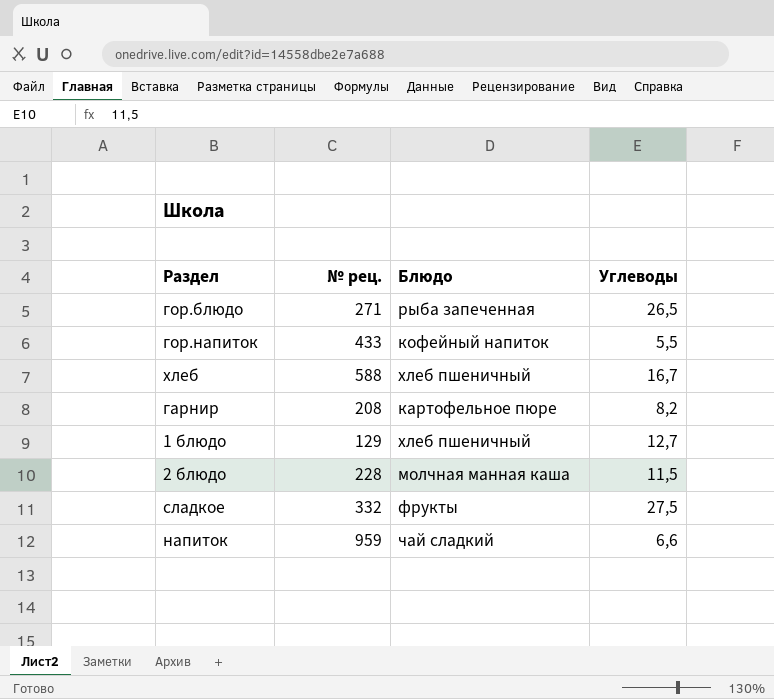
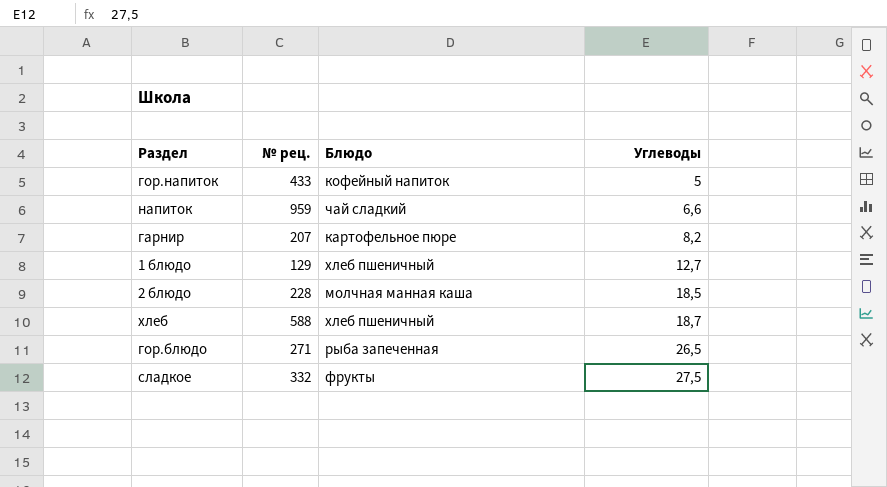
row order: none -> Углеводы ascending
гор.напиток | Углеводы: 5,5 -> 5
гарнир | № рец.: 208 -> 207
2 блюдо | Углеводы: 11,5 -> 18,5
хлеб | Углеводы: 16,7 -> 18,7

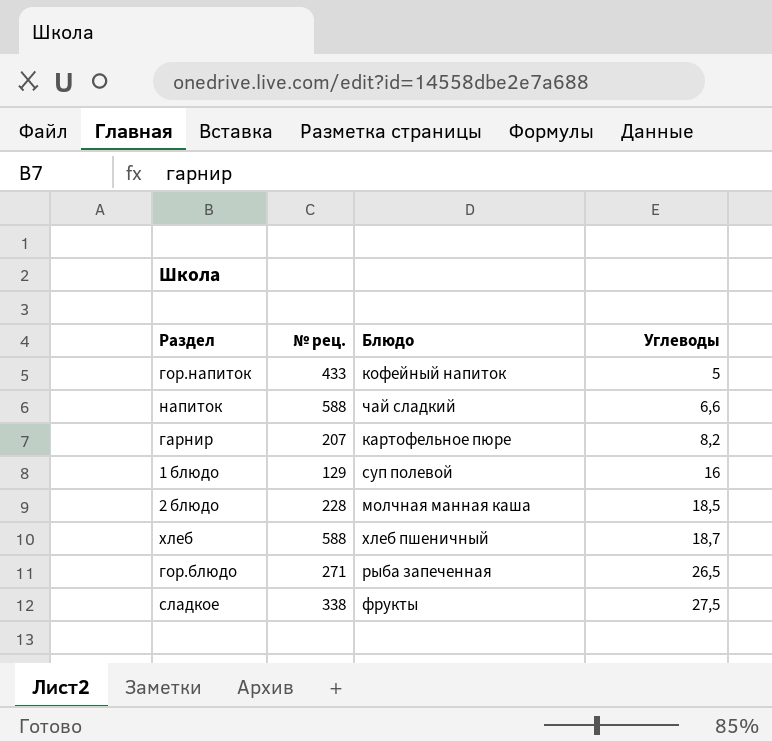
напиток | № рец.: 959 -> 588
1 блюдо | Блюдо: хлеб пшеничный -> суп полевой
1 блюдо | Углеводы: 12,7 -> 16
сладкое | № рец.: 332 -> 338

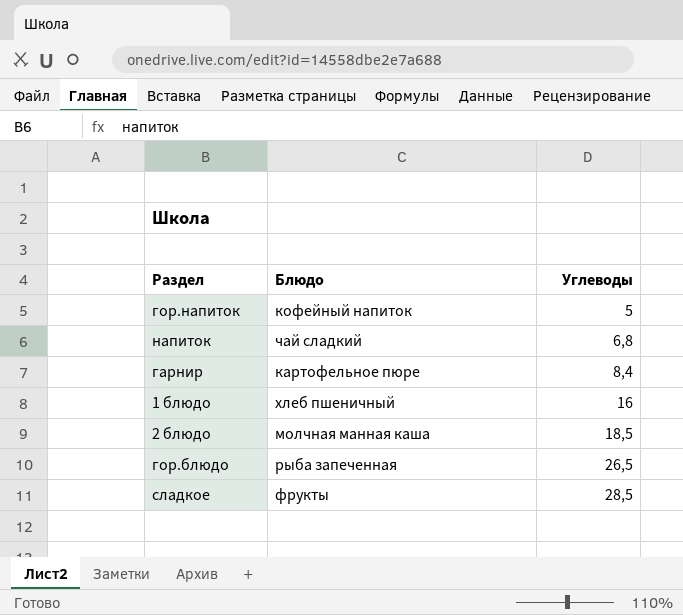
column № рец. | position: 2 -> none
row хлеб: 588 | хлеб пшеничный | 18,7 -> none
напиток | Углеводы: 6,6 -> 6,8
гарнир | Углеводы: 8,2 -> 8,4
1 блюдо | Блюдо: суп полевой -> хлеб пшеничный
сладкое | Углеводы: 27,5 -> 28,5

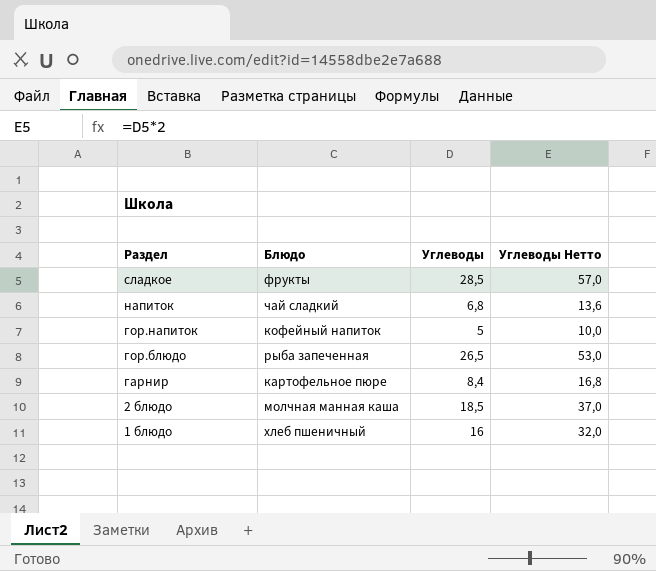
row order: Углеводы ascending -> Раздел descending
column Углеводы Нетто | formula: none -> [Углеводы] * 2

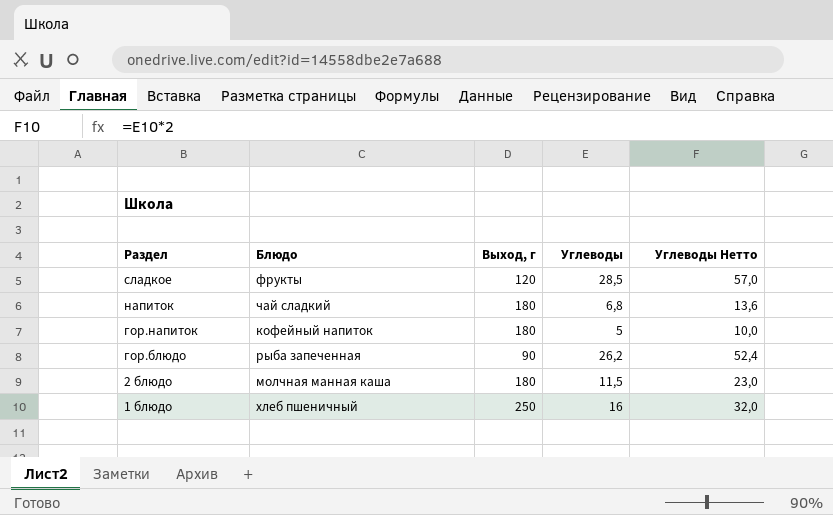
column Выход, г | position: none -> 3
row гарнир: картофельное пюре | 8,4 | 16,8 -> none
гор.блюдо | Углеводы: 26,5 -> 26,2
гор.блюдо | Углеводы Нетто: 53,0 -> 52,4
2 блюдо | Углеводы: 18,5 -> 11,5
2 блюдо | Углеводы Нетто: 37,0 -> 23,0

